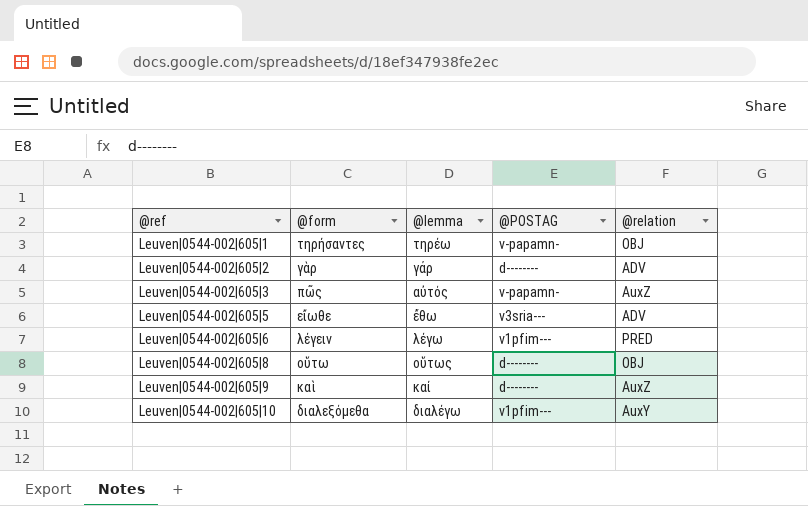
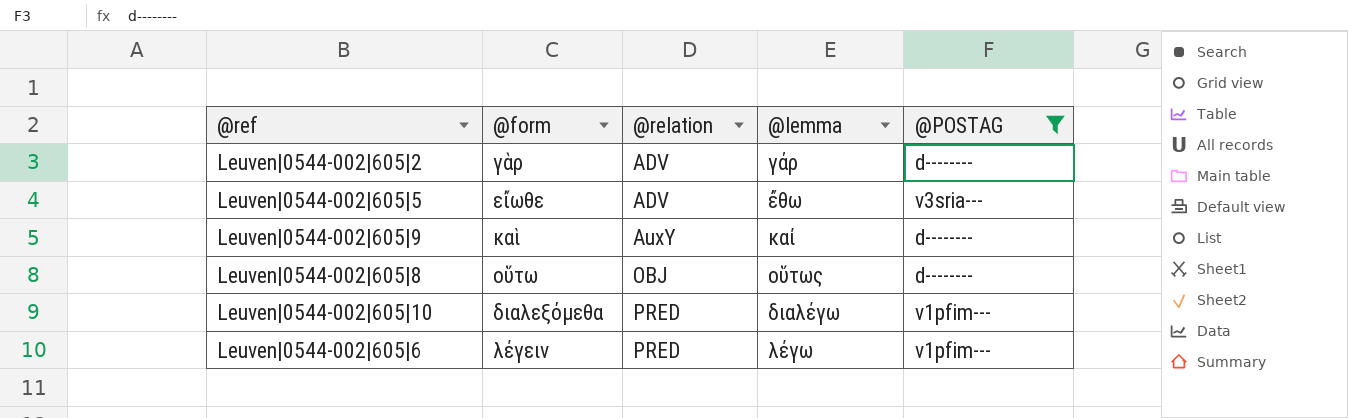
filter: none -> @POSTAG != v-papamn-
row order: @ref ascending -> @relation ascending
column @relation | position: 5 -> 3
Leuven|0544-002|605|9 | @relation: AuxZ -> AuxY
Leuven|0544-002|605|10 | @relation: AuxY -> PRED

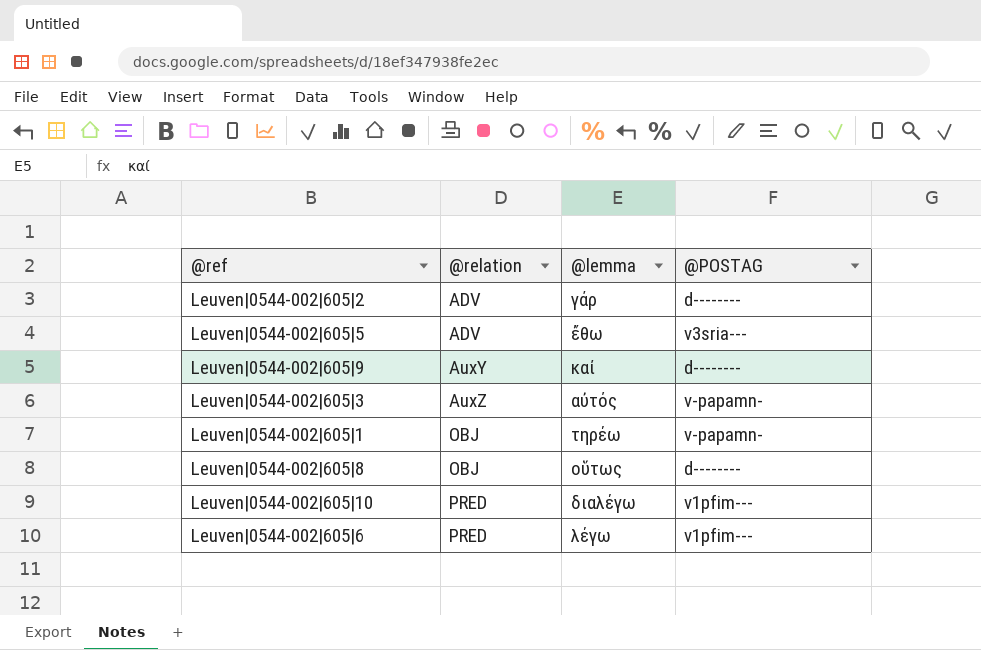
filter: @POSTAG != v-papamn- -> none
column @form | position: 2 -> none

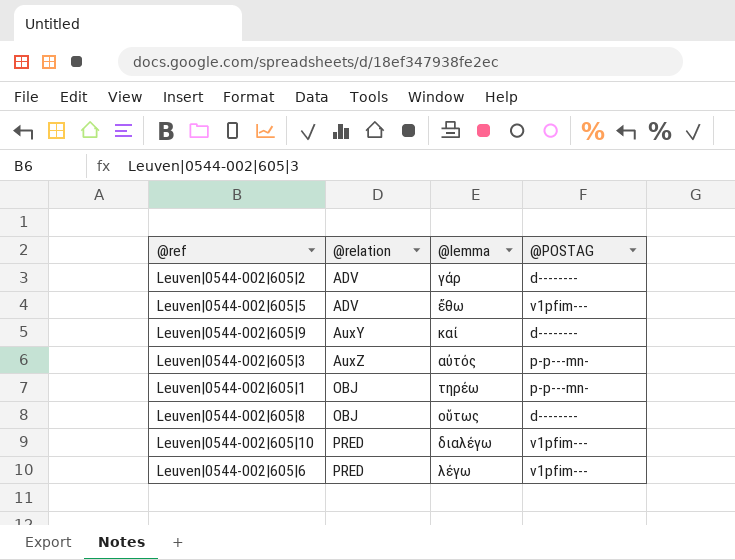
Leuven|0544-002|605|5 | @POSTAG: v3sria--- -> v1pfim---
Leuven|0544-002|605|3 | @POSTAG: v-papamn- -> p-p---mn-
Leuven|0544-002|605|1 | @POSTAG: v-papamn- -> p-p---mn-

